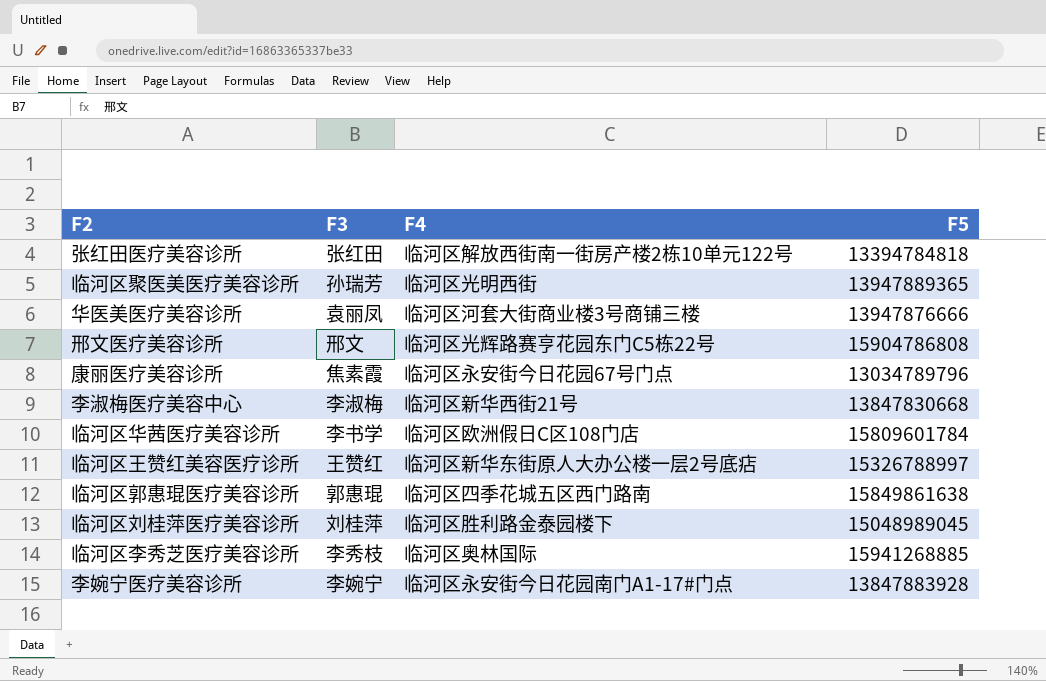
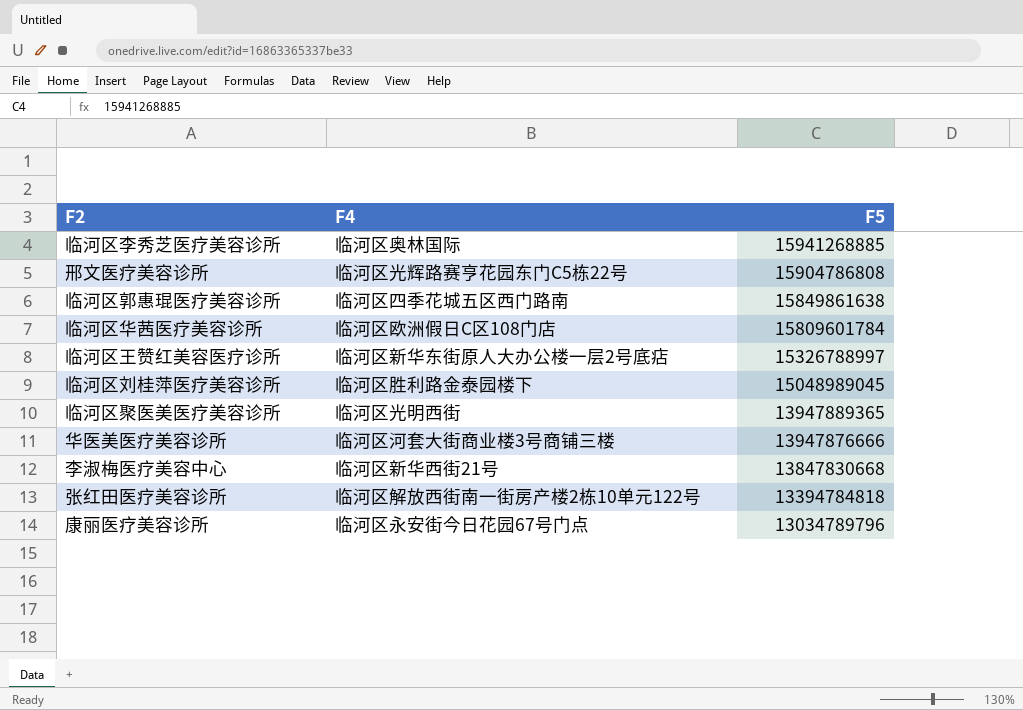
row order: none -> F5 descending
column F3 | position: 2 -> none
row 李婉宁医疗美容诊所: 李婉宁 | 临河区永安街今日花园南门A1-17#门点 | 13847883928 -> none

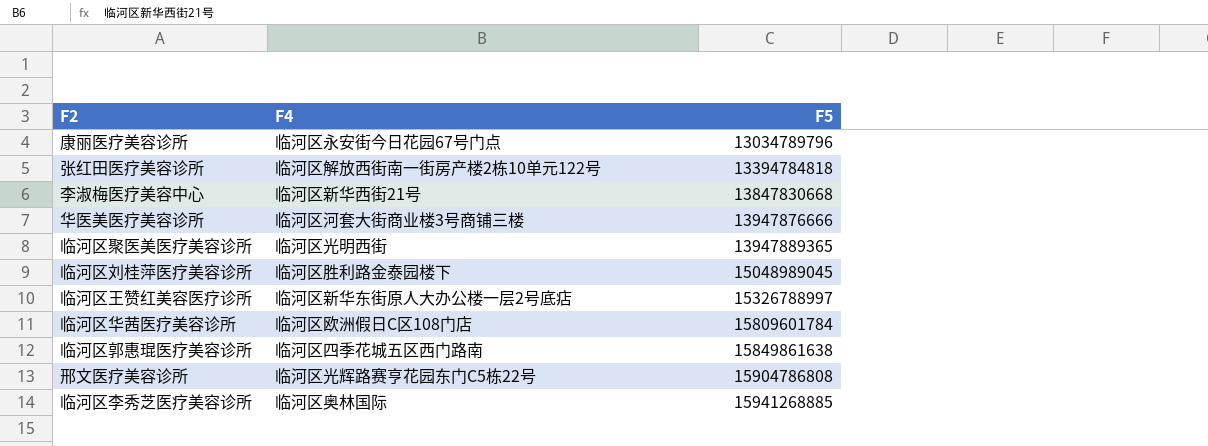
row order: F5 descending -> F5 ascending

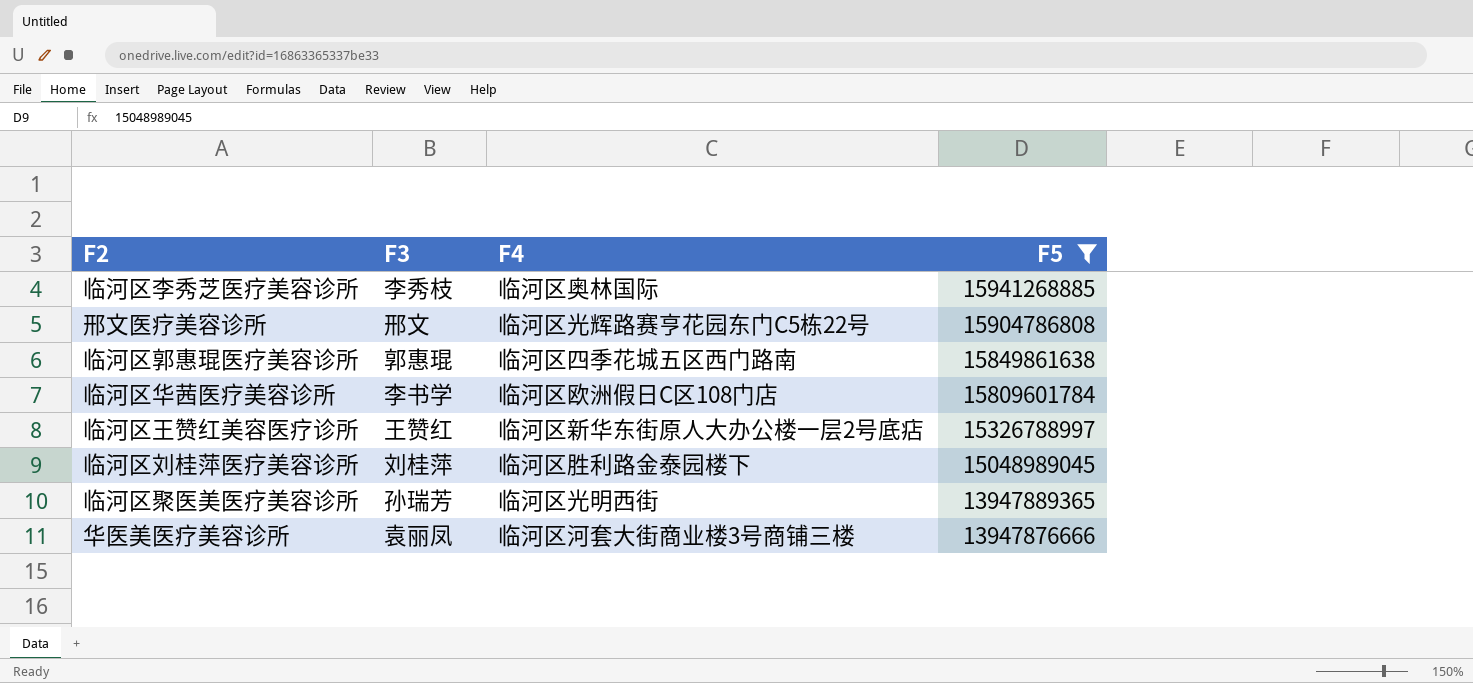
filter: none -> F5 >= 13947876666
row order: F5 ascending -> F5 descending
column F3 | position: none -> 2

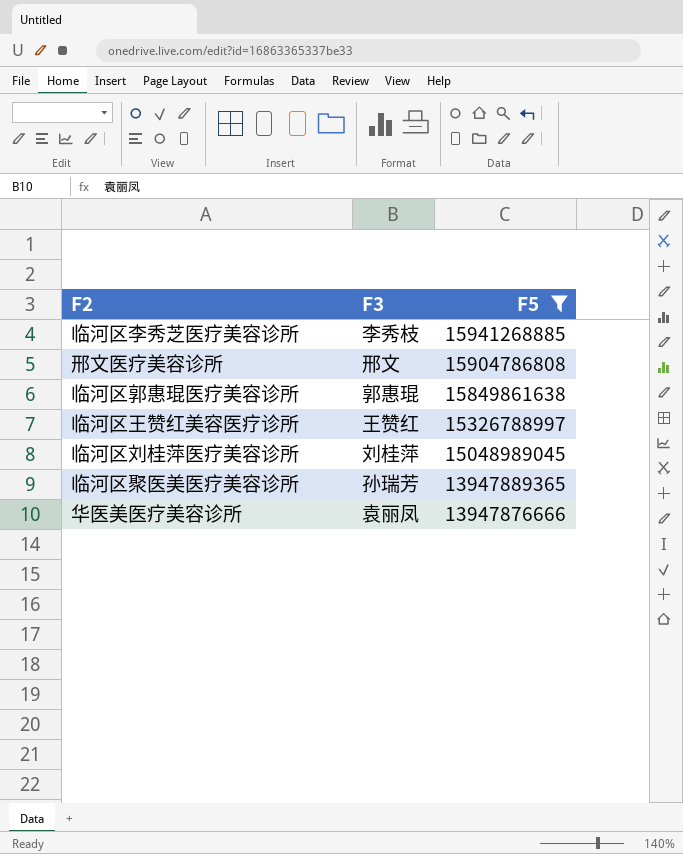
column F4 | position: 3 -> none
row 临河区华茜医疗美容诊所: 李书学 | 临河区欧洲假日C区108门店 | 15809601784 -> none

